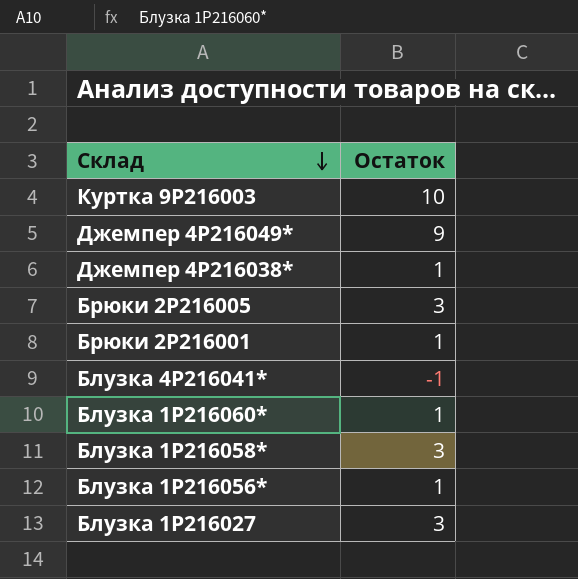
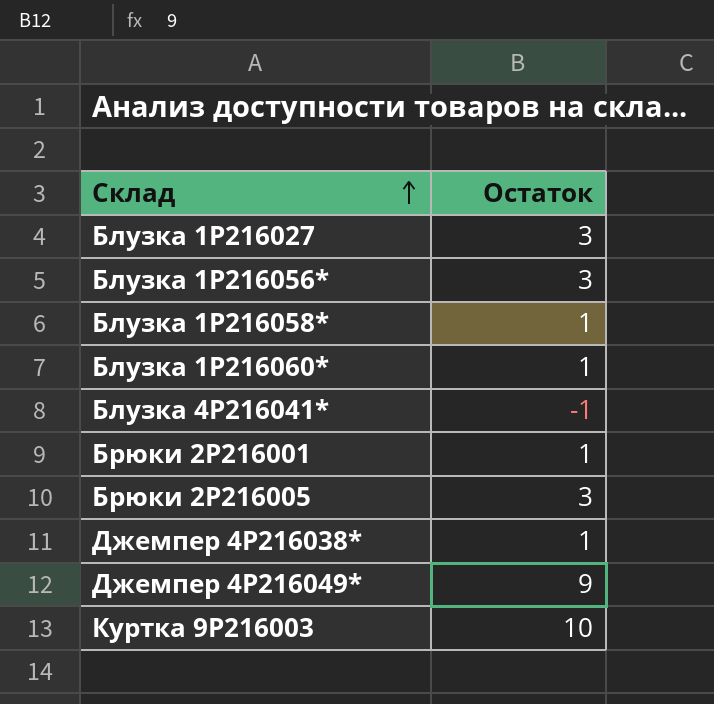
row order: Склад descending -> Склад ascending
Блузка 1P216056* | Остаток: 1 -> 3
Блузка 1P216058* | Остаток: 3 -> 1

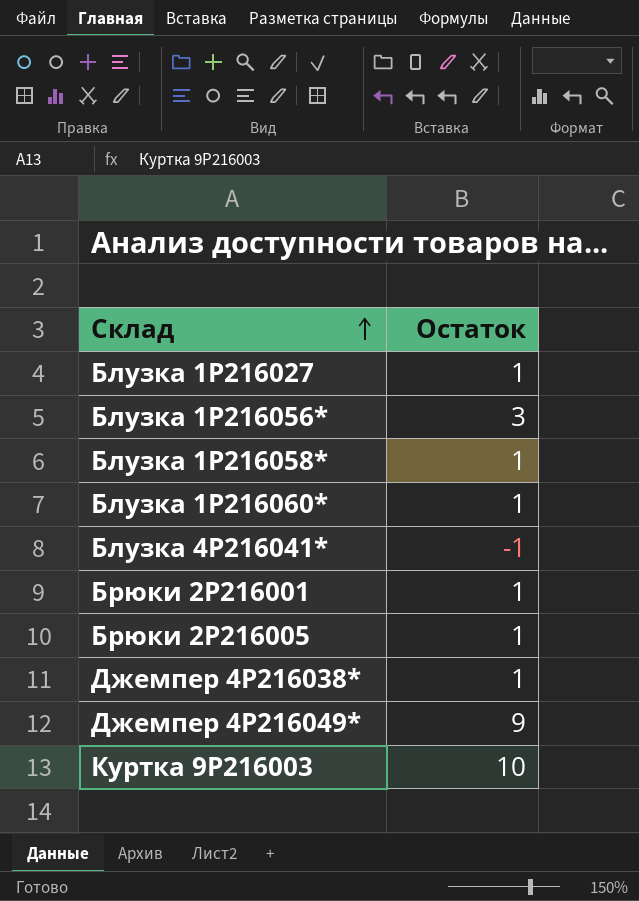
Блузка 1P216027 | Остаток: 3 -> 1
Брюки 2P216005 | Остаток: 3 -> 1

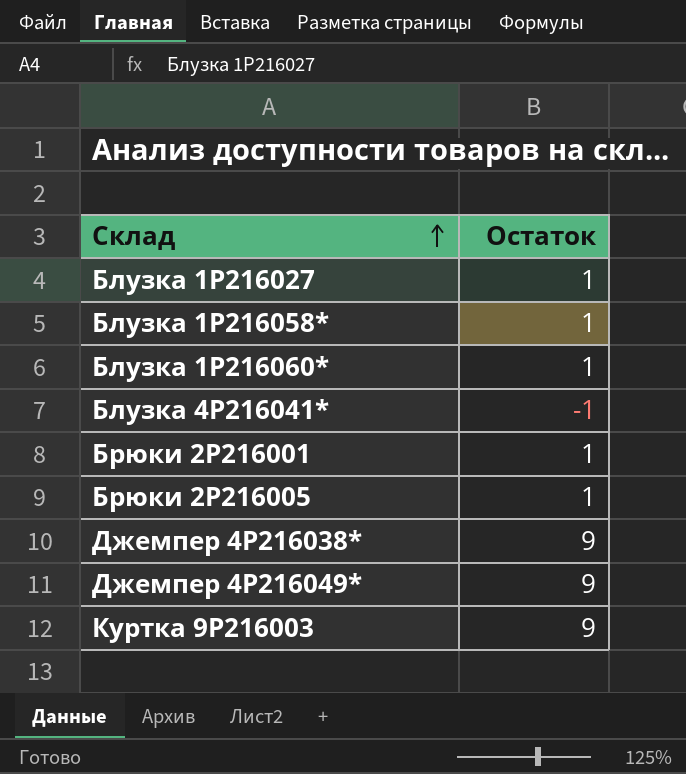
row Блузка 1P216056*: 3 -> none
Джемпер 4P216038* | Остаток: 1 -> 9
Куртка 9P216003 | Остаток: 10 -> 9

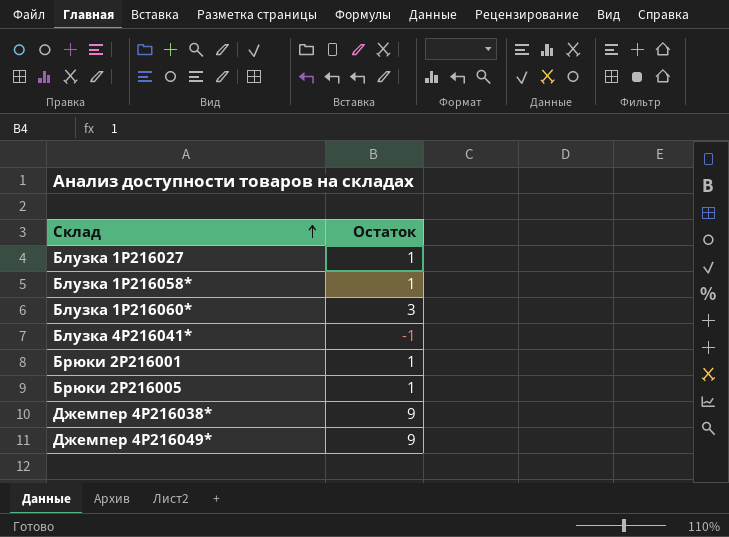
row Куртка 9P216003: 9 -> none
Блузка 1P216060* | Остаток: 1 -> 3

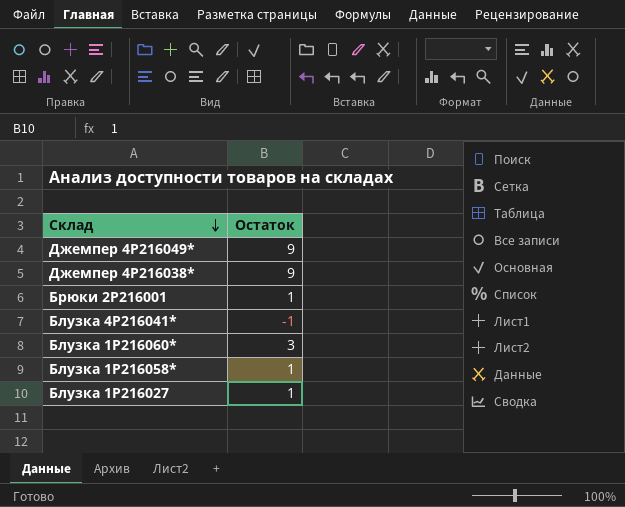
row order: Склад ascending -> Склад descending
row Брюки 2P216005: 1 -> none

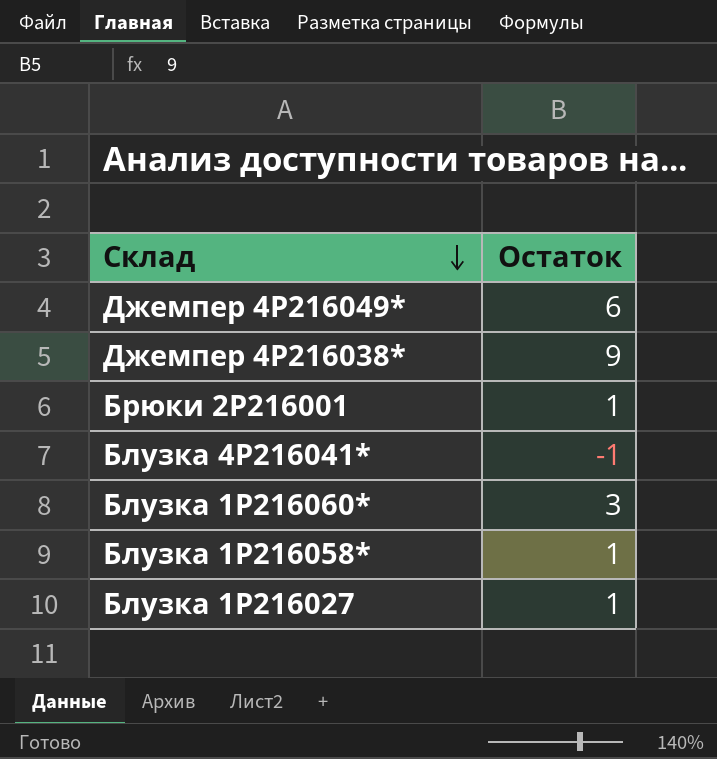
Джемпер 4P216049* | Остаток: 9 -> 6

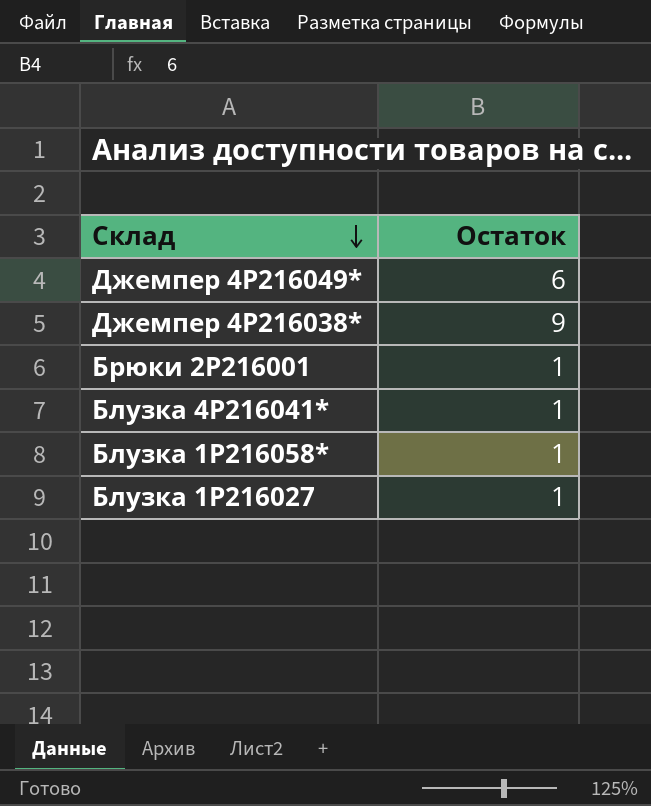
row Блузка 1P216060*: 3 -> none
Блузка 4P216041* | Остаток: -1 -> 1

